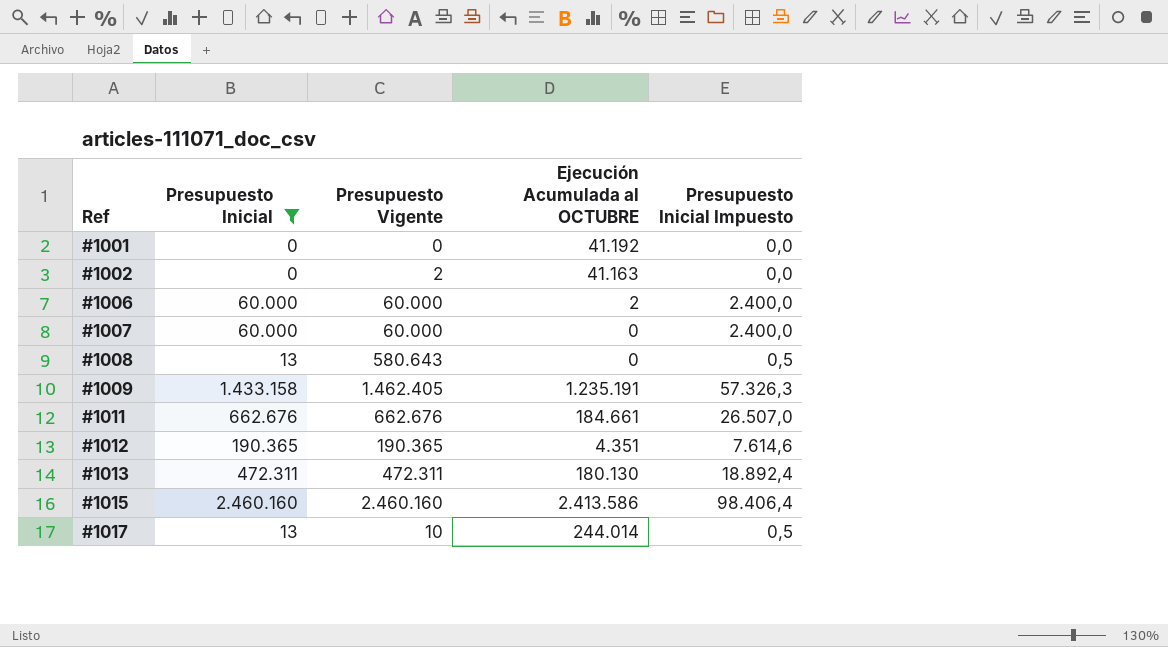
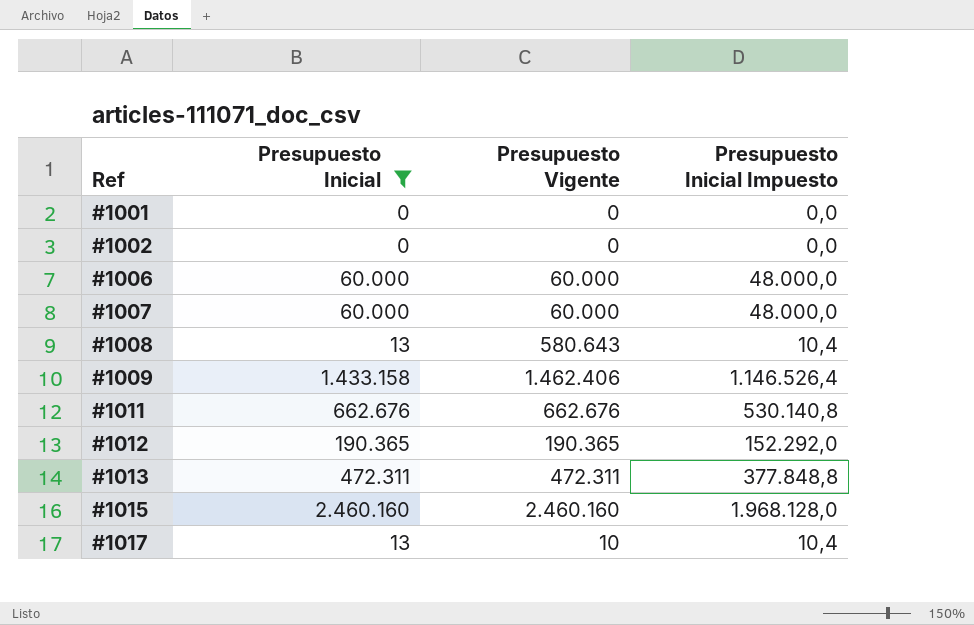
column Ejecución Acumulada al OCTUBRE | position: 4 -> none
column Presupuesto Inicial Impuesto | formula: [Presupuesto Inicial] * 0,04 -> [Presupuesto Inicial] * 0,8
#1002 | Presupuesto Vigente: 2 -> 0
#1009 | Presupuesto Vigente: 1.462.405 -> 1.462.406

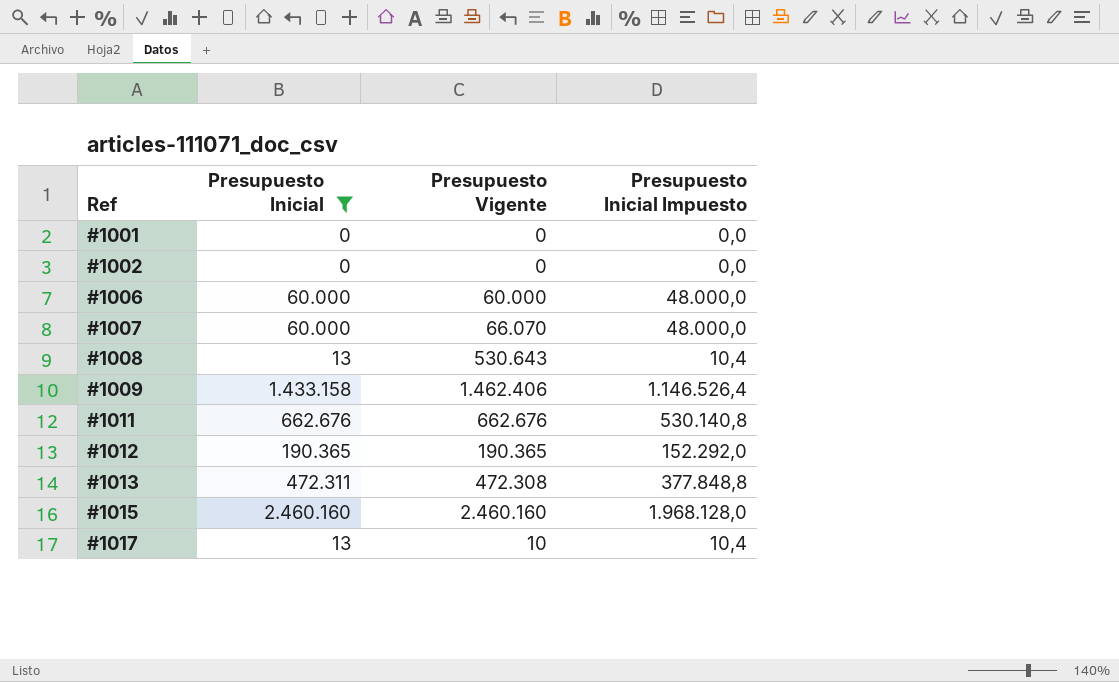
#1007 | Presupuesto Vigente: 60.000 -> 66.070
#1008 | Presupuesto Vigente: 580.643 -> 530.643
#1013 | Presupuesto Vigente: 472.311 -> 472.308

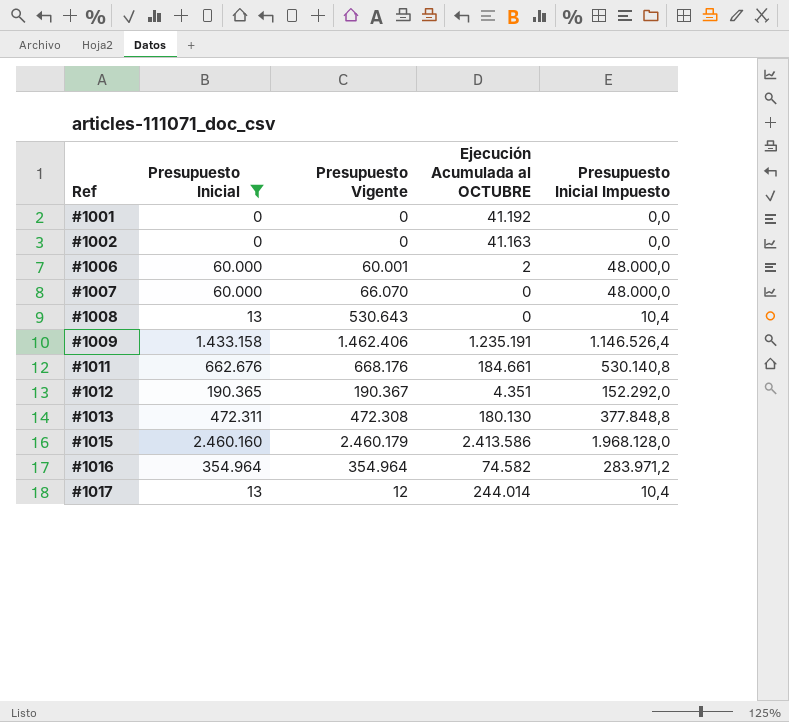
column Ejecución Acumulada al OCTUBRE | position: none -> 4
#1006 | Presupuesto Vigente: 60.000 -> 60.001
#1011 | Presupuesto Vigente: 662.676 -> 668.176
#1012 | Presupuesto Vigente: 190.365 -> 190.367
#1015 | Presupuesto Vigente: 2.460.160 -> 2.460.179
row #1016: none -> 354.964 | 354.964 | 74.582 | 283.971,2
#1017 | Presupuesto Vigente: 10 -> 12

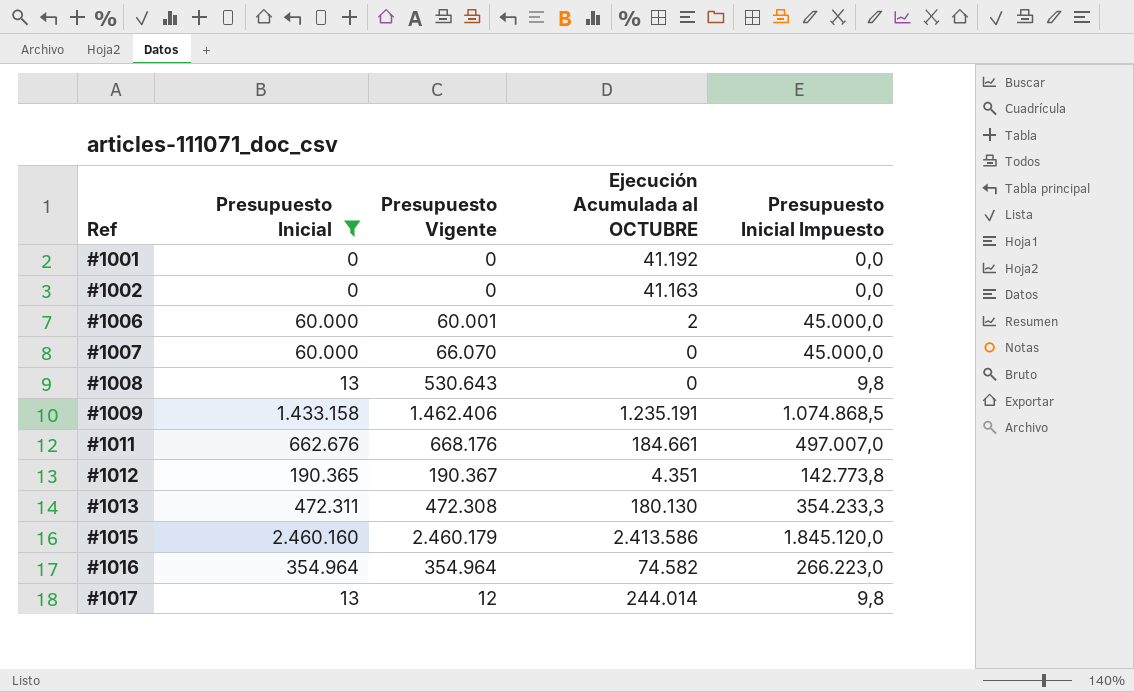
column Presupuesto Inicial Impuesto | formula: [Presupuesto Inicial] * 0,8 -> [Presupuesto Inicial] * 0,75

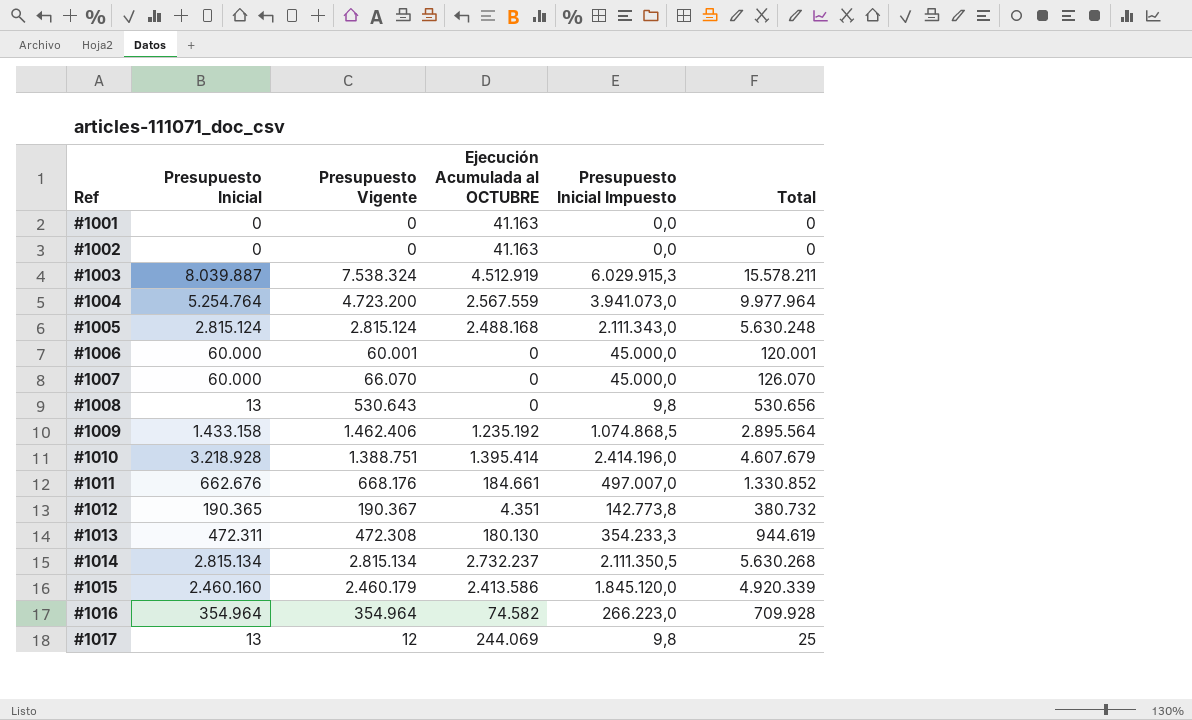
filter: Presupuesto Inicial <= 2.460.160 -> none
column Total | formula: none -> [Presupuesto Inicial] + [Presupuesto Vigente]
#1001 | Ejecución Acumulada al OCTUBRE: 41.192 -> 41.163
#1006 | Ejecución Acumulada al OCTUBRE: 2 -> 0
#1009 | Ejecución Acumulada al OCTUBRE: 1.235.191 -> 1.235.192
#1017 | Ejecución Acumulada al OCTUBRE: 244.014 -> 244.069

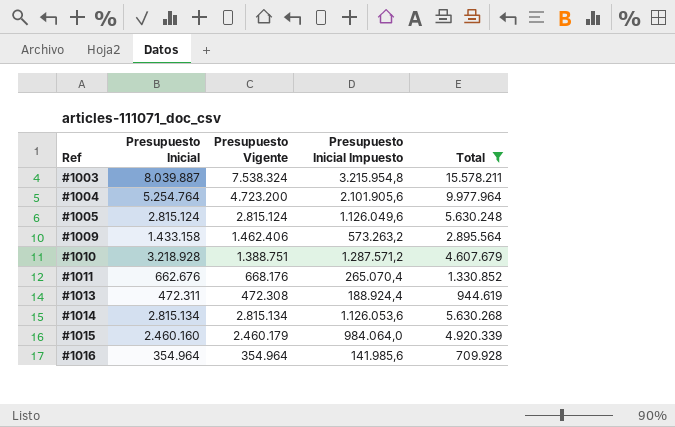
filter: none -> Total >= 709.928
column Ejecución Acumulada al OCTUBRE | position: 4 -> none
column Presupuesto Inicial Impuesto | formula: [Presupuesto Inicial] * 0,75 -> [Presupuesto Inicial] * 0,4

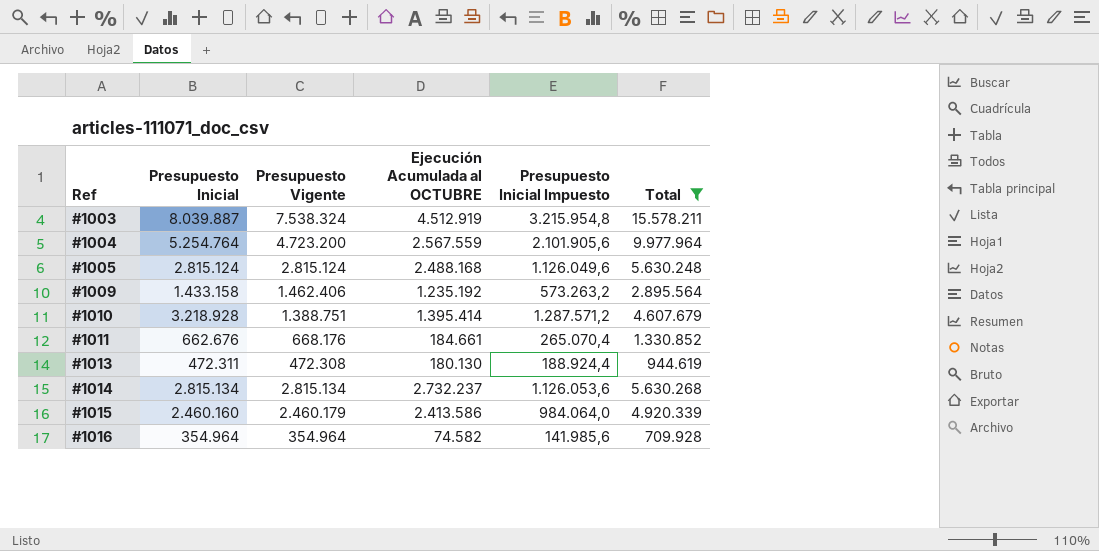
column Ejecución Acumulada al OCTUBRE | position: none -> 4

